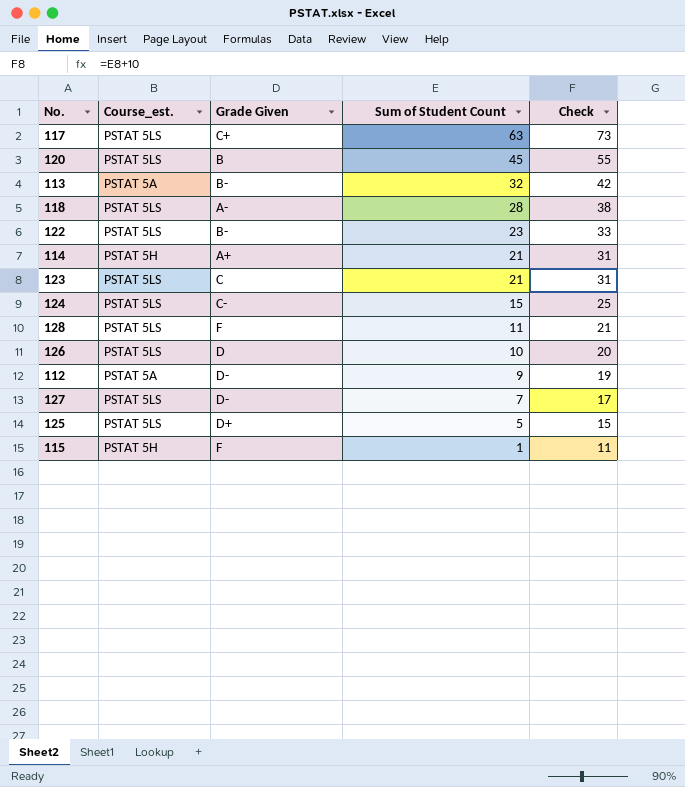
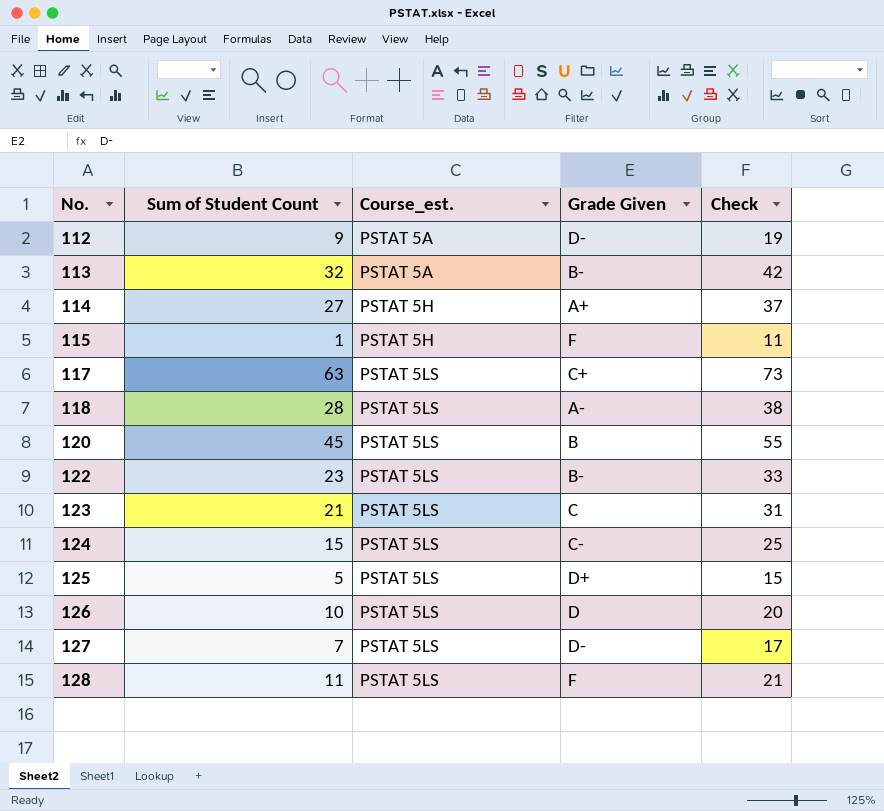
row order: Sum of Student Count descending -> No. ascending
column Sum of Student Count | position: 4 -> 2
114 | Sum of Student Count: 21 -> 27
114 | Check: 31 -> 37

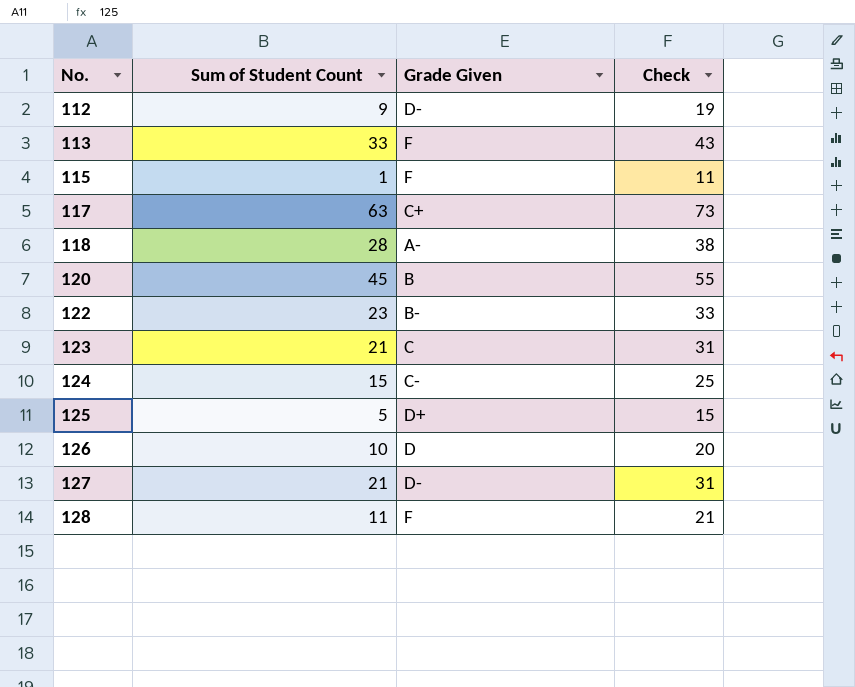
column Course_est. | position: 3 -> none
row 114: 27 | PSTAT 5H | A+ | 37 -> none
113 | Sum of Student Count: 32 -> 33
113 | Grade Given: B- -> F
113 | Check: 42 -> 43
127 | Sum of Student Count: 7 -> 21
127 | Check: 17 -> 31

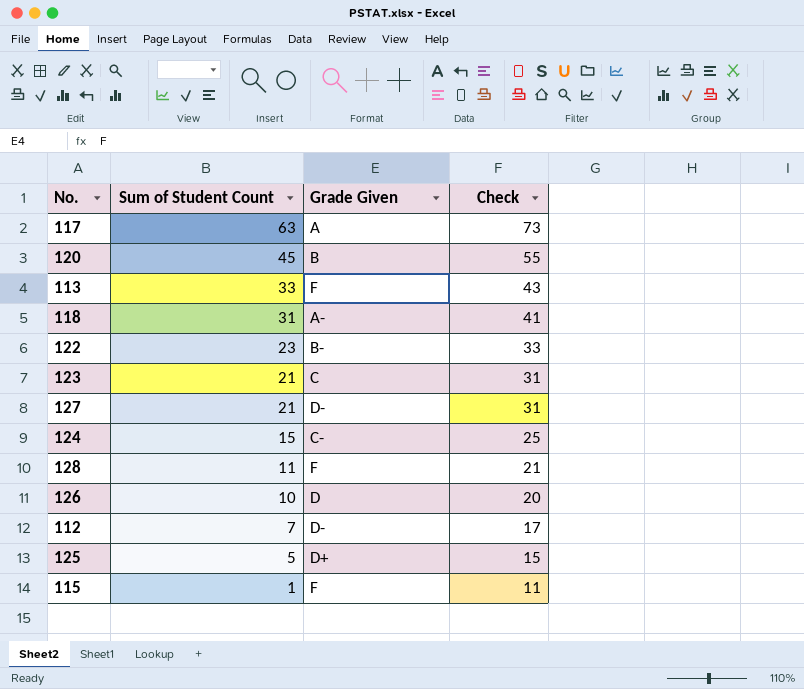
row order: No. ascending -> Sum of Student Count descending
117 | Grade Given: C+ -> A
118 | Sum of Student Count: 28 -> 31
118 | Check: 38 -> 41
112 | Sum of Student Count: 9 -> 7
112 | Check: 19 -> 17

